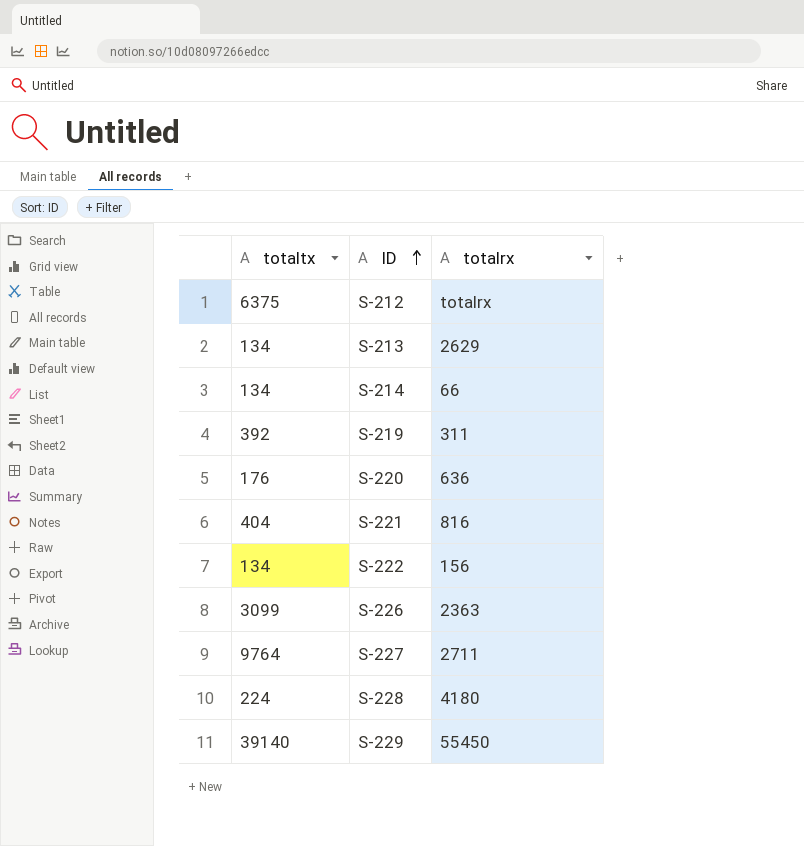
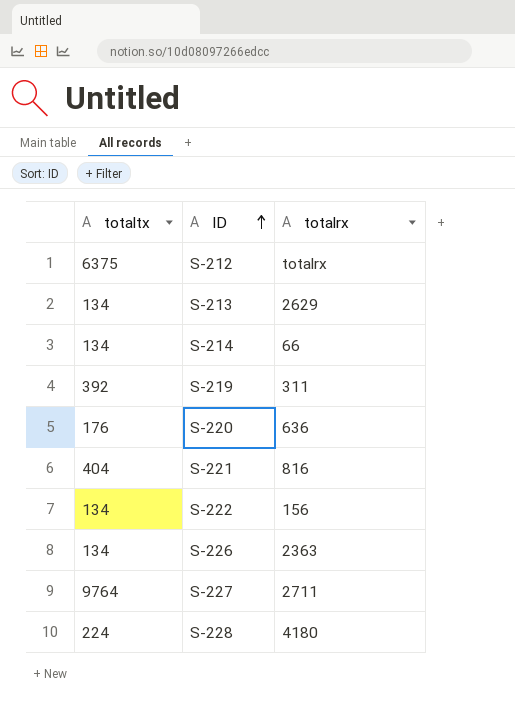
row S-229: 39140 | 55450 -> none
S-226 | totaltx: 3099 -> 134

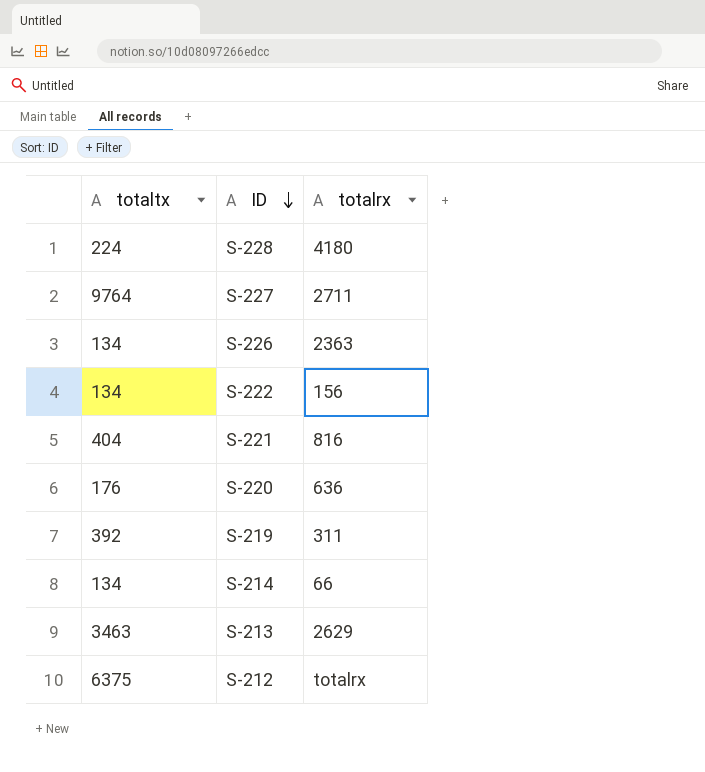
row order: ID ascending -> ID descending
S-213 | totaltx: 134 -> 3463

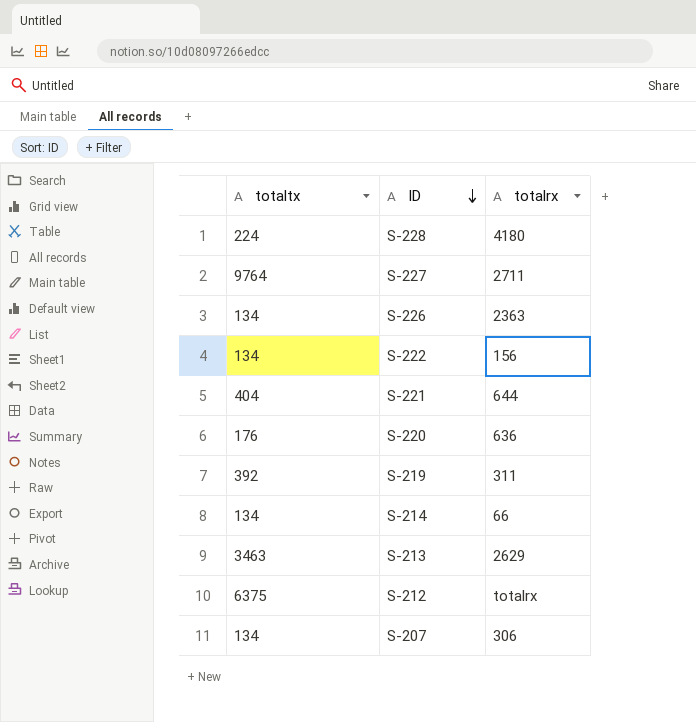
S-221 | totalrx: 816 -> 644
row S-207: none -> 134 | 306

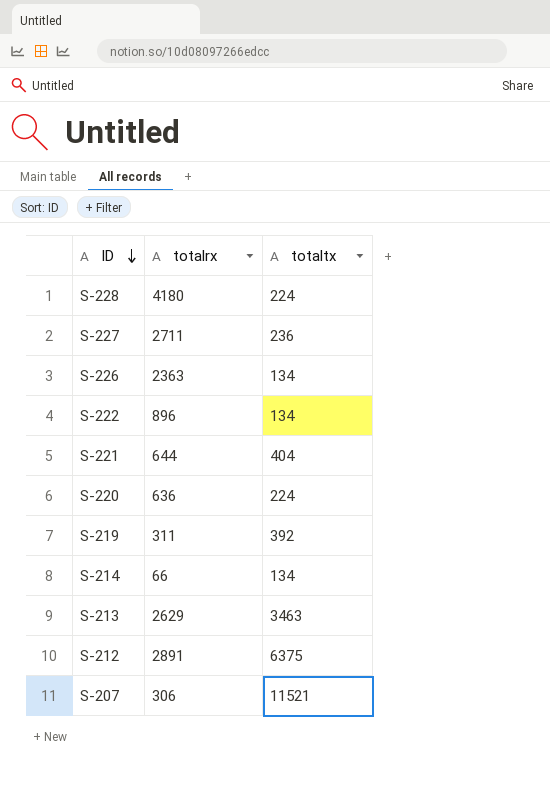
column totaltx | position: 1 -> 3
S-227 | totaltx: 9764 -> 236
S-222 | totalrx: 156 -> 896
S-220 | totaltx: 176 -> 224
S-212 | totalrx: totalrx -> 2891
S-207 | totaltx: 134 -> 11521

